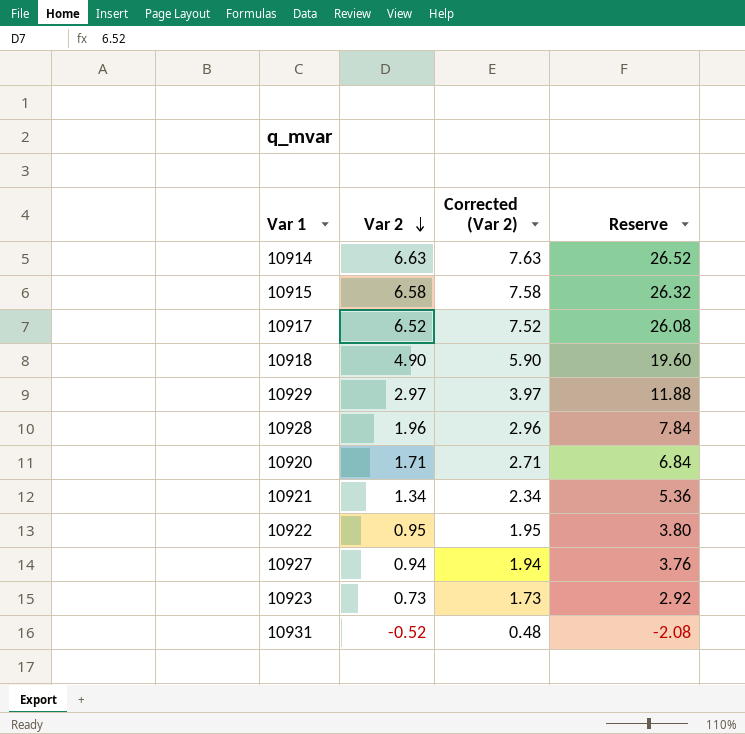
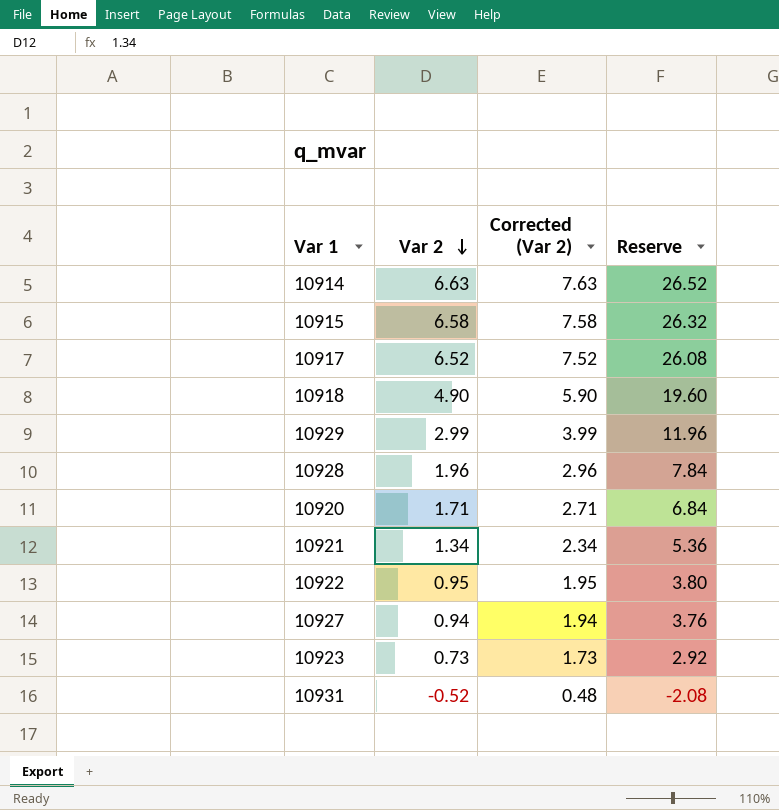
10929 | Var 2: 2.97 -> 2.99
10929 | Corrected (Var 2): 3.97 -> 3.99
10929 | Reserve: 11.88 -> 11.96

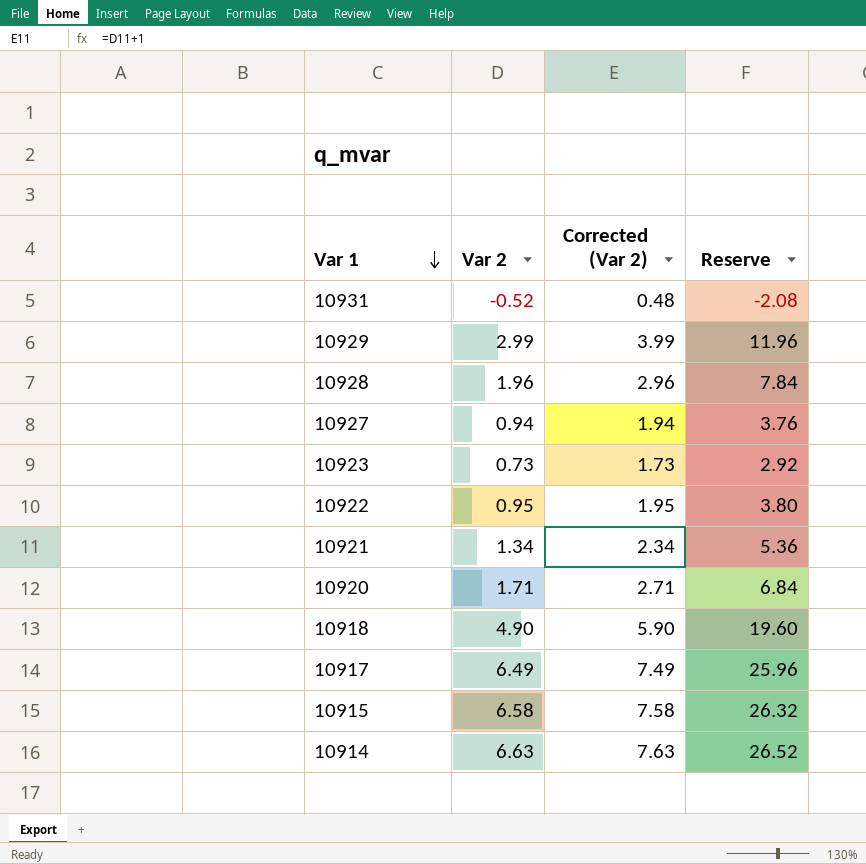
row order: Var 2 descending -> Var 1 descending
10917 | Var 2: 6.52 -> 6.49
10917 | Corrected (Var 2): 7.52 -> 7.49
10917 | Reserve: 26.08 -> 25.96

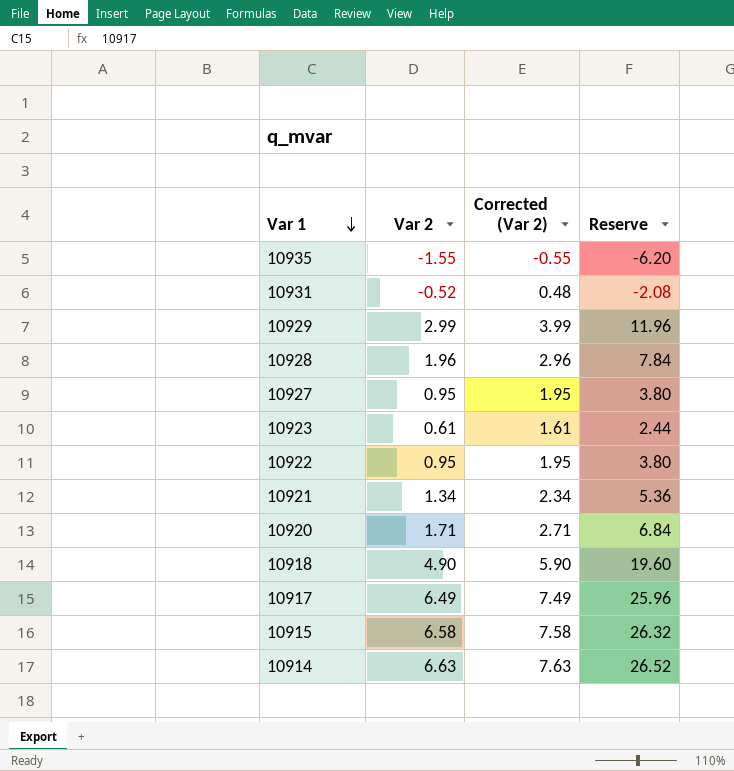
row 10935: none -> -1.55 | -0.55 | -6.20
10927 | Var 2: 0.94 -> 0.95
10927 | Corrected (Var 2): 1.94 -> 1.95
10927 | Reserve: 3.76 -> 3.80
10923 | Var 2: 0.73 -> 0.61
10923 | Corrected (Var 2): 1.73 -> 1.61
10923 | Reserve: 2.92 -> 2.44

